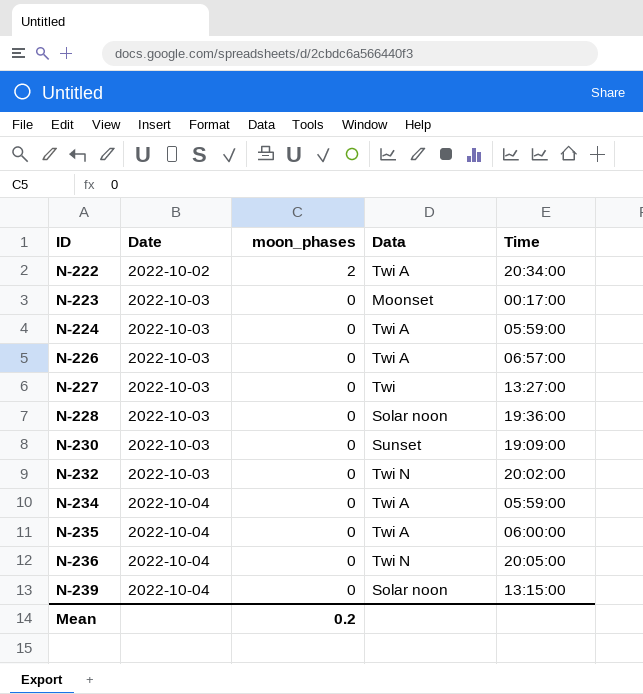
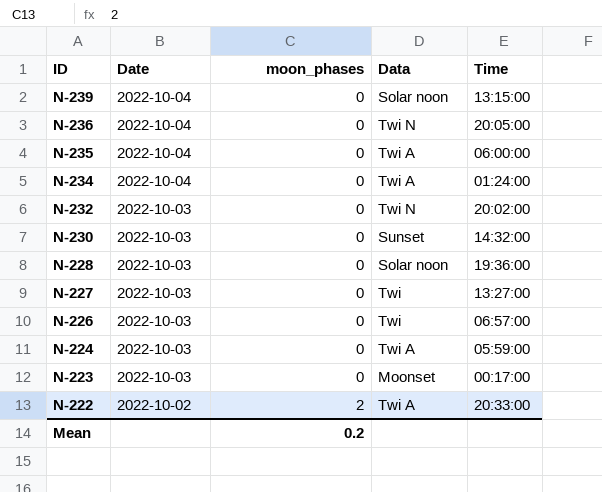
row order: ID ascending -> ID descending
N-234 | Time: 05:59:00 -> 01:24:00
N-230 | Time: 19:09:00 -> 14:32:00
N-226 | Data: Twi A -> Twi
N-222 | Time: 20:34:00 -> 20:33:00

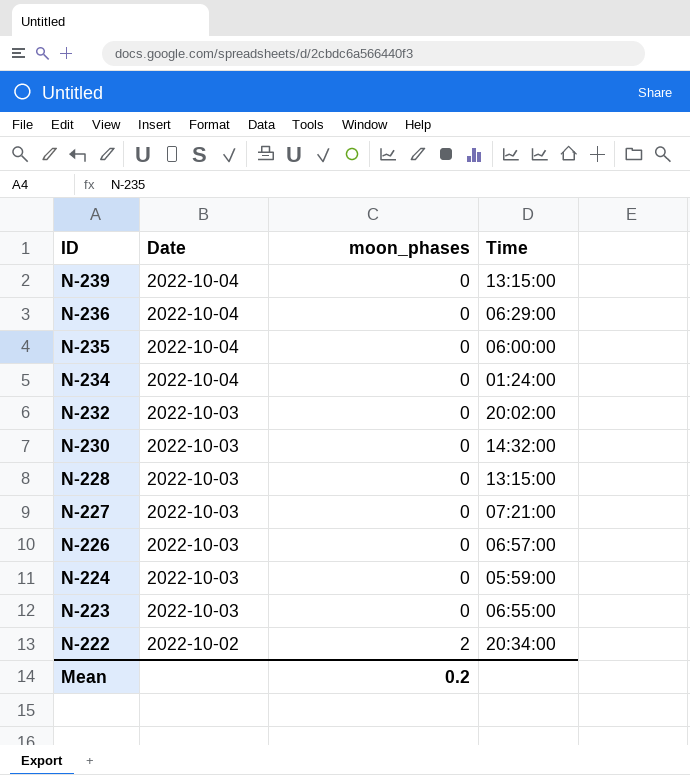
column Data | position: 4 -> none
N-236 | Time: 20:05:00 -> 06:29:00
N-228 | Time: 19:36:00 -> 13:15:00
N-227 | Time: 13:27:00 -> 07:21:00
N-223 | Time: 00:17:00 -> 06:55:00
N-222 | Time: 20:33:00 -> 20:34:00

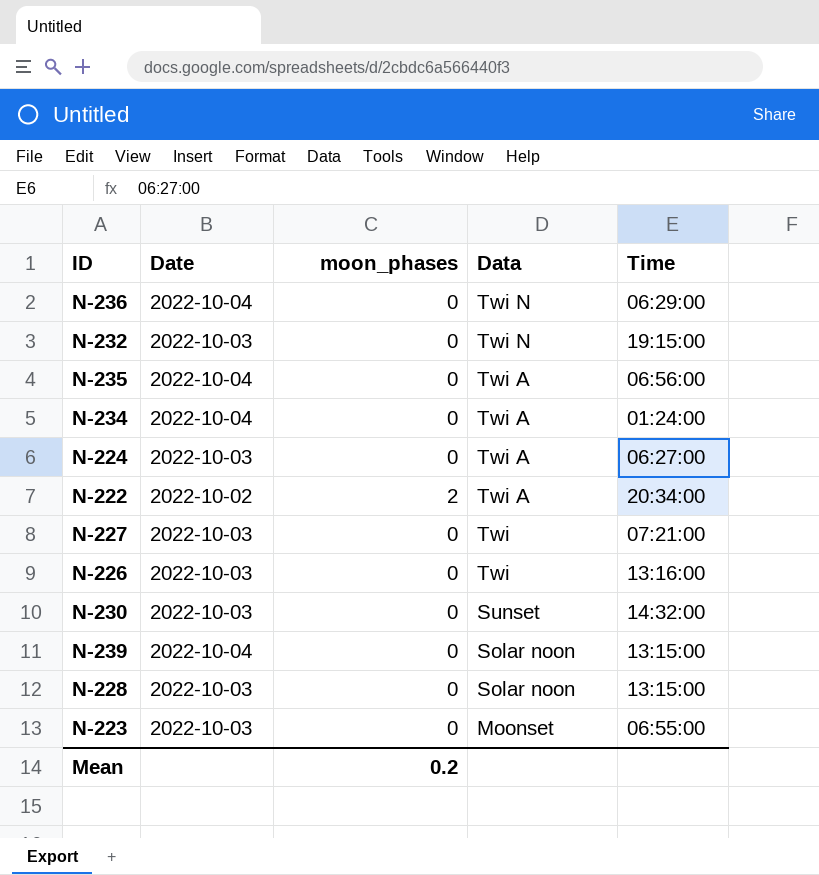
row order: ID descending -> Data descending
column Data | position: none -> 4
N-232 | Time: 20:02:00 -> 19:15:00
N-235 | Time: 06:00:00 -> 06:56:00
N-224 | Time: 05:59:00 -> 06:27:00
N-226 | Time: 06:57:00 -> 13:16:00

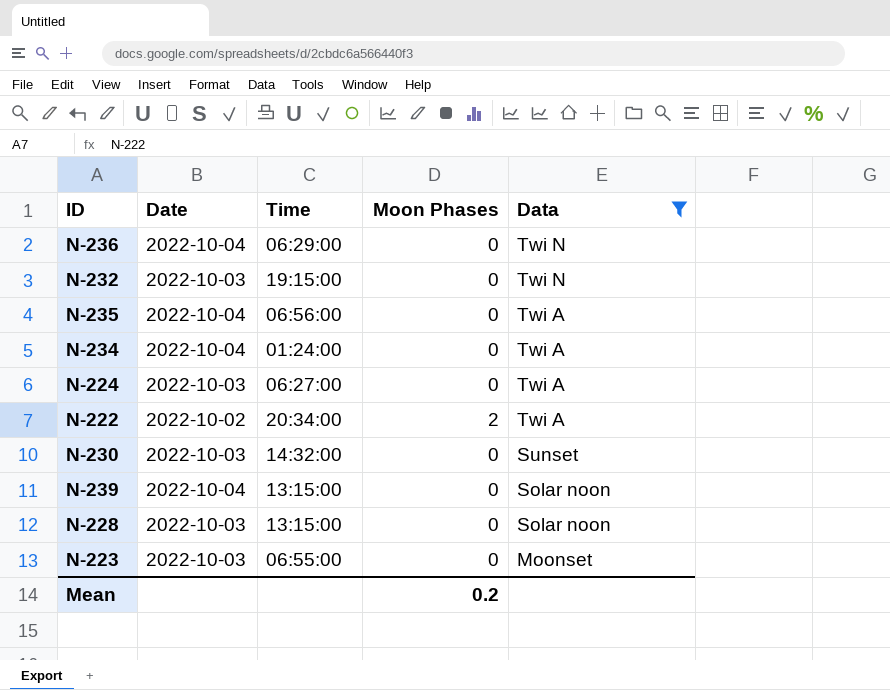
filter: none -> Data != Twi
column Time | position: 5 -> 3
column name: moon_phases -> Moon Phases

